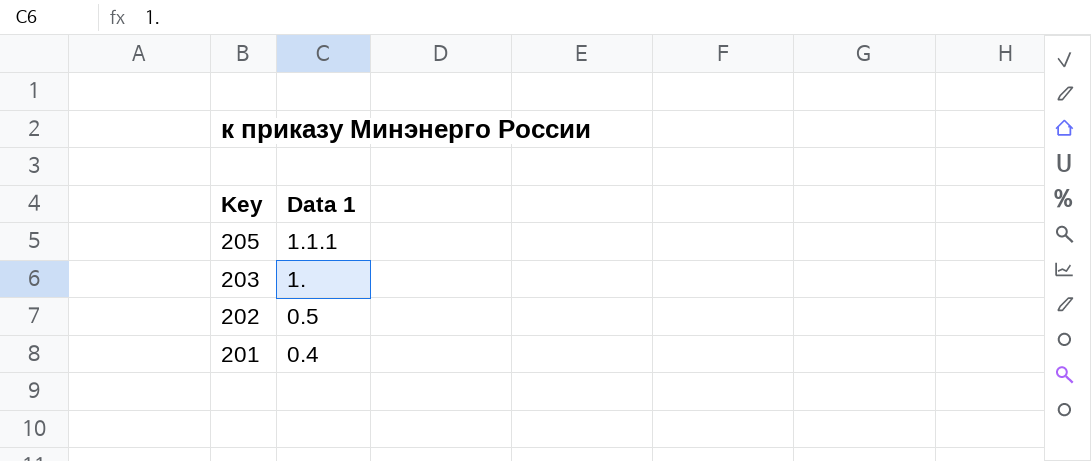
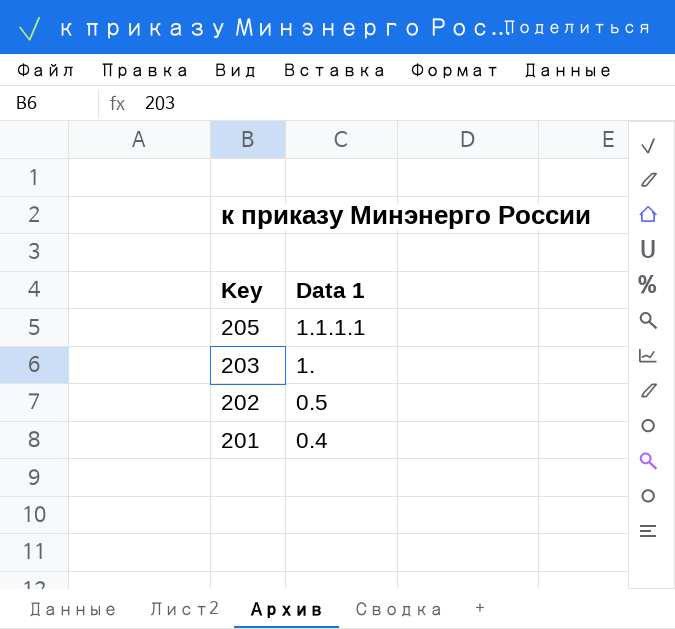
205 | Data 1: 1.1.1 -> 1.1.1.1

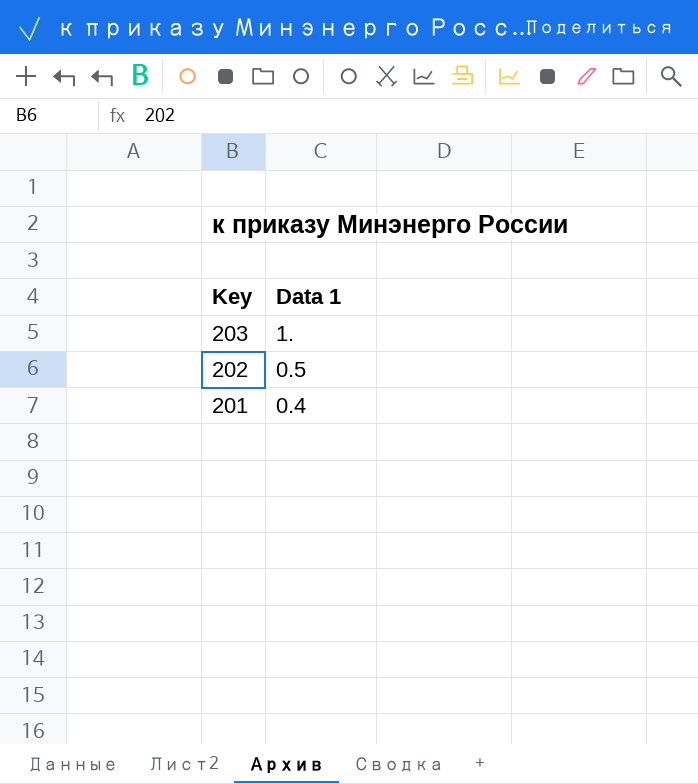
row 205: 1.1.1.1 -> none

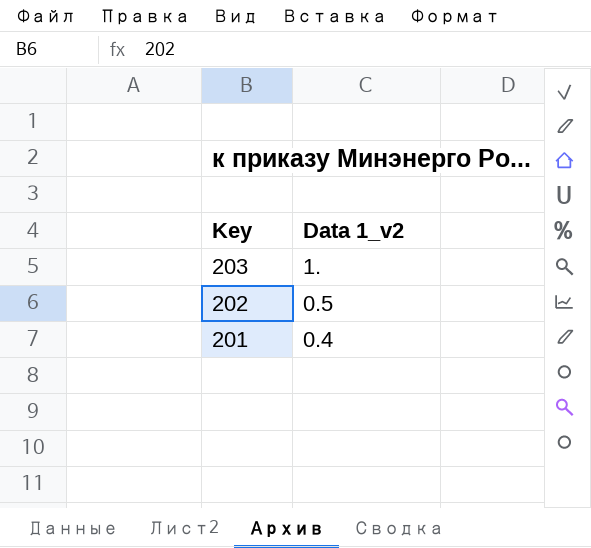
column name: Data 1 -> Data 1_v2

